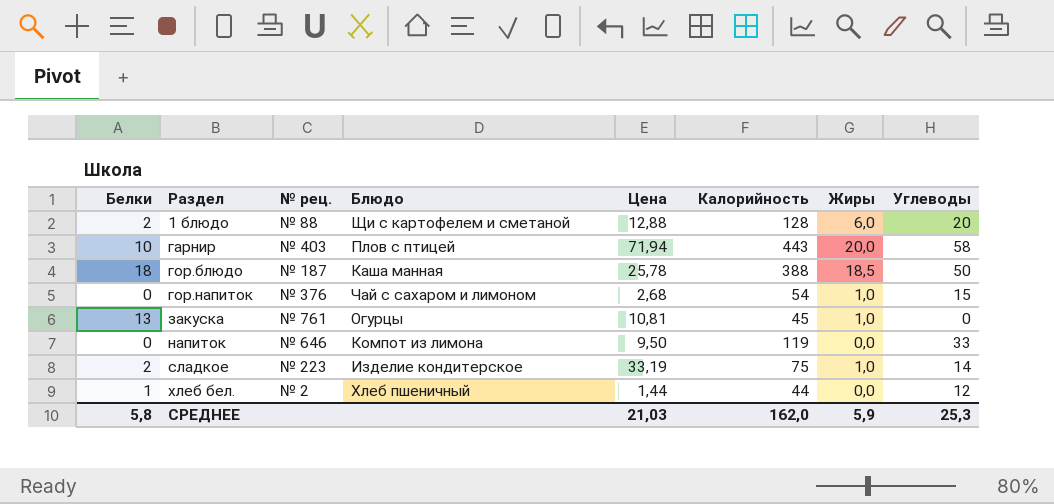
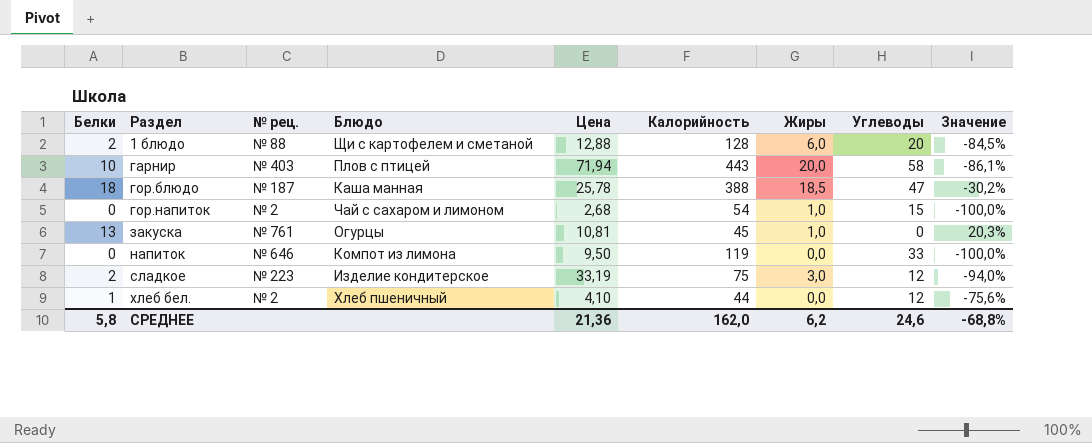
column Значение | formula: none -> ([Белки] - [Цена]) / [Цена]
гор.блюдо | Углеводы: 50 -> 47
гор.напиток | № рец.: № 376 -> № 2
сладкое | Жиры: 1,0 -> 3,0
сладкое | Углеводы: 14 -> 12
хлеб бел. | Цена: 1,44 -> 4,10
СРЕДНЕЕ | Цена: 21,03 -> 21,36
СРЕДНЕЕ | Жиры: 5,9 -> 6,2
СРЕДНЕЕ | Углеводы: 25,3 -> 24,6

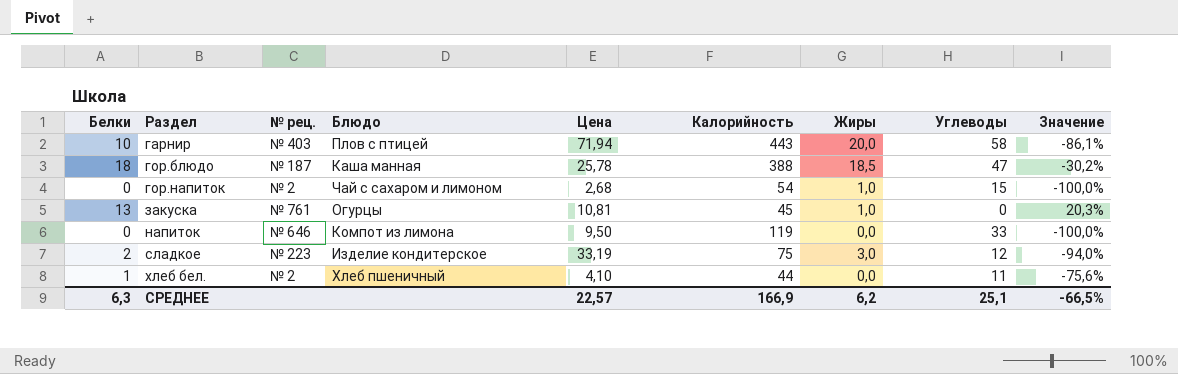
row 1 блюдо: 2 | № 88 | Щи с картофелем и сметаной | 12,88 | 128 | 6,0 | 20 | -84,5% -> none
хлеб бел. | Углеводы: 12 -> 11
СРЕДНЕЕ | Белки: 5,8 -> 6,3
СРЕДНЕЕ | Цена: 21,36 -> 22,57
СРЕДНЕЕ | Калорийность: 162,0 -> 166,9
СРЕДНЕЕ | Углеводы: 24,6 -> 25,1
СРЕДНЕЕ | Значение: -68,8% -> -66,5%

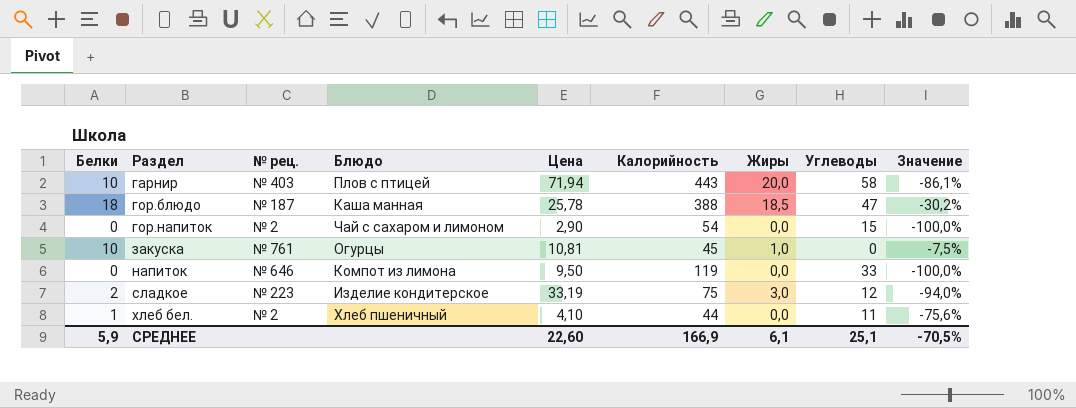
гор.напиток | Цена: 2,68 -> 2,90
гор.напиток | Жиры: 1,0 -> 0,0
закуска | Белки: 13 -> 10
закуска | Значение: 20,3% -> -7,5%
СРЕДНЕЕ | Белки: 6,3 -> 5,9
СРЕДНЕЕ | Цена: 22,57 -> 22,60
СРЕДНЕЕ | Жиры: 6,2 -> 6,1
СРЕДНЕЕ | Значение: -66,5% -> -70,5%

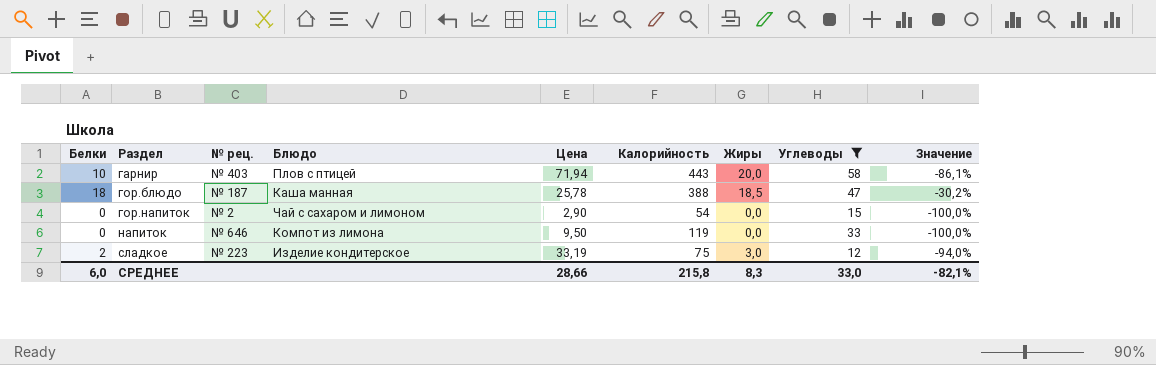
filter: none -> Углеводы >= 12
СРЕДНЕЕ | Белки: 5,9 -> 6,0
СРЕДНЕЕ | Цена: 22,60 -> 28,66
СРЕДНЕЕ | Калорийность: 166,9 -> 215,8
СРЕДНЕЕ | Жиры: 6,1 -> 8,3
СРЕДНЕЕ | Углеводы: 25,1 -> 33,0
СРЕДНЕЕ | Значение: -70,5% -> -82,1%

